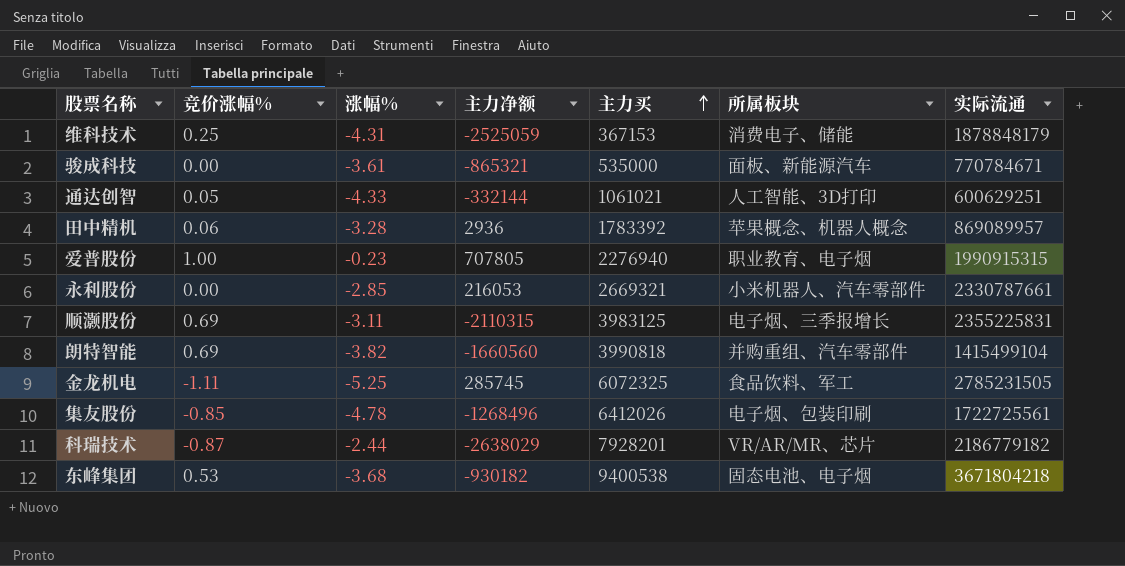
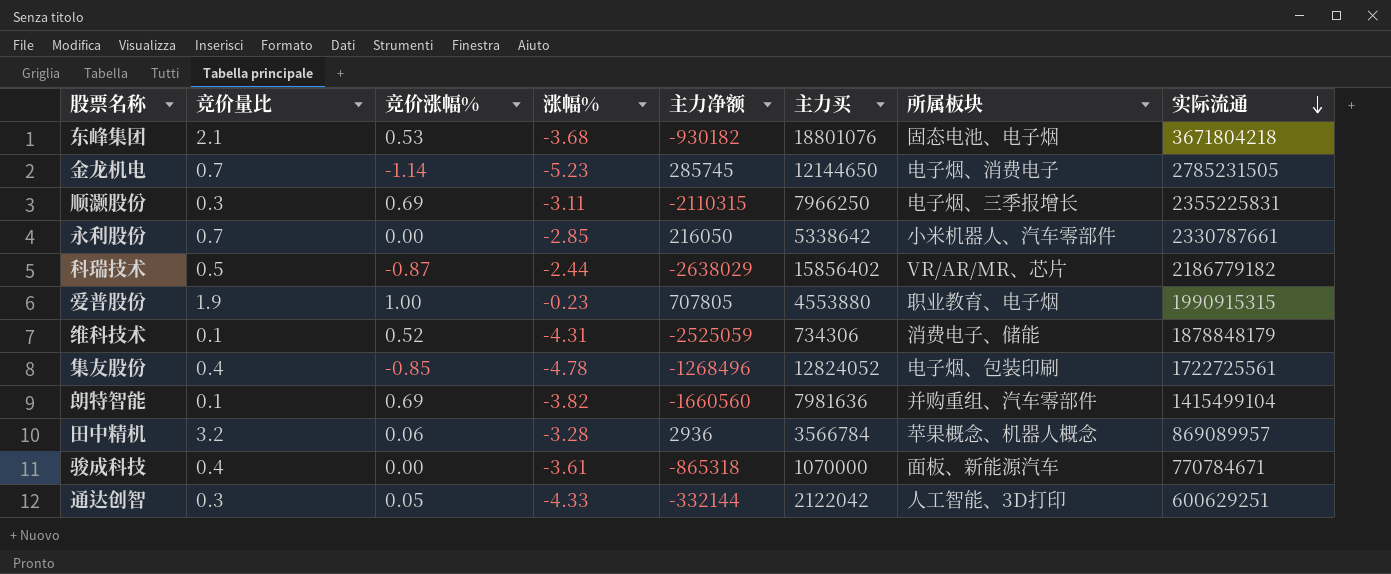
row order: 主力买 ascending -> 实际流通 descending
column 竞价量比 | position: none -> 2
东峰集团 | 主力买: 9400538 -> 18801076
金龙机电 | 竞价涨幅%: -1.11 -> -1.14
金龙机电 | 涨幅%: -5.25 -> -5.23
金龙机电 | 主力买: 6072325 -> 12144650
金龙机电 | 所属板块: 食品饮料、军工 -> 电子烟、消费电子
顺灏股份 | 主力买: 3983125 -> 7966250
永利股份 | 主力净额: 216053 -> 216050
永利股份 | 主力买: 2669321 -> 5338642
科瑞技术 | 主力买: 7928201 -> 15856402
爱普股份 | 主力买: 2276940 -> 4553880
维科技术 | 竞价涨幅%: 0.25 -> 0.52
维科技术 | 主力买: 367153 -> 734306
集友股份 | 主力买: 6412026 -> 12824052
朗特智能 | 主力买: 3990818 -> 7981636
田中精机 | 主力买: 1783392 -> 3566784
骏成科技 | 主力净额: -865321 -> -865318
骏成科技 | 主力买: 535000 -> 1070000
通达创智 | 主力买: 1061021 -> 2122042

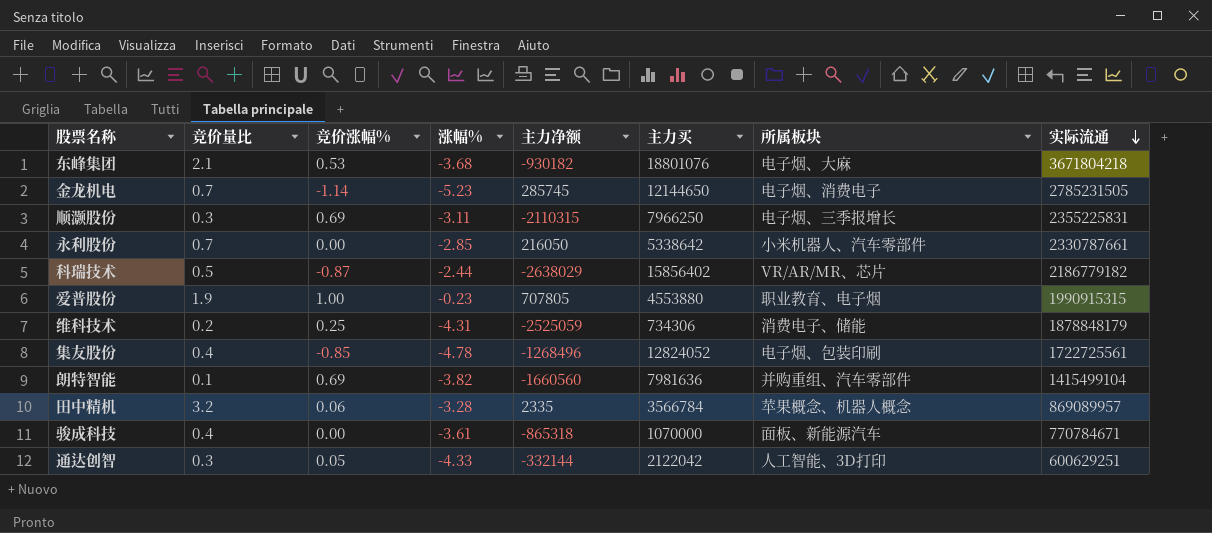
东峰集团 | 所属板块: 固态电池、电子烟 -> 电子烟、大麻
维科技术 | 竞价量比: 0.1 -> 0.2
维科技术 | 竞价涨幅%: 0.52 -> 0.25
田中精机 | 主力净额: 2936 -> 2335

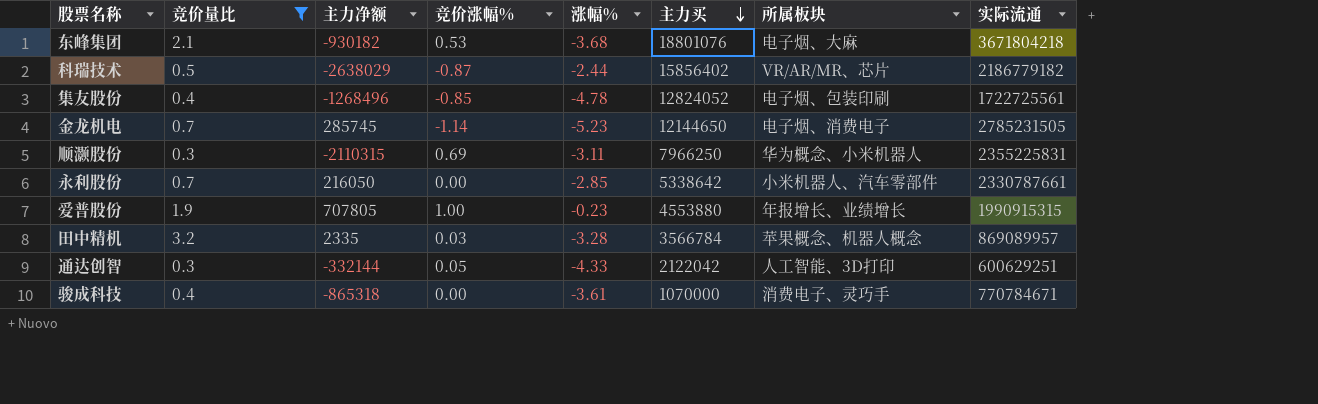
filter: none -> 竞价量比 >= 0.3
row order: 实际流通 descending -> 主力买 descending
column 主力净额 | position: 5 -> 3
顺灏股份 | 所属板块: 电子烟、三季报增长 -> 华为概念、小米机器人
爱普股份 | 所属板块: 职业教育、电子烟 -> 年报增长、业绩增长
田中精机 | 竞价涨幅%: 0.06 -> 0.03
骏成科技 | 所属板块: 面板、新能源汽车 -> 消费电子、灵巧手

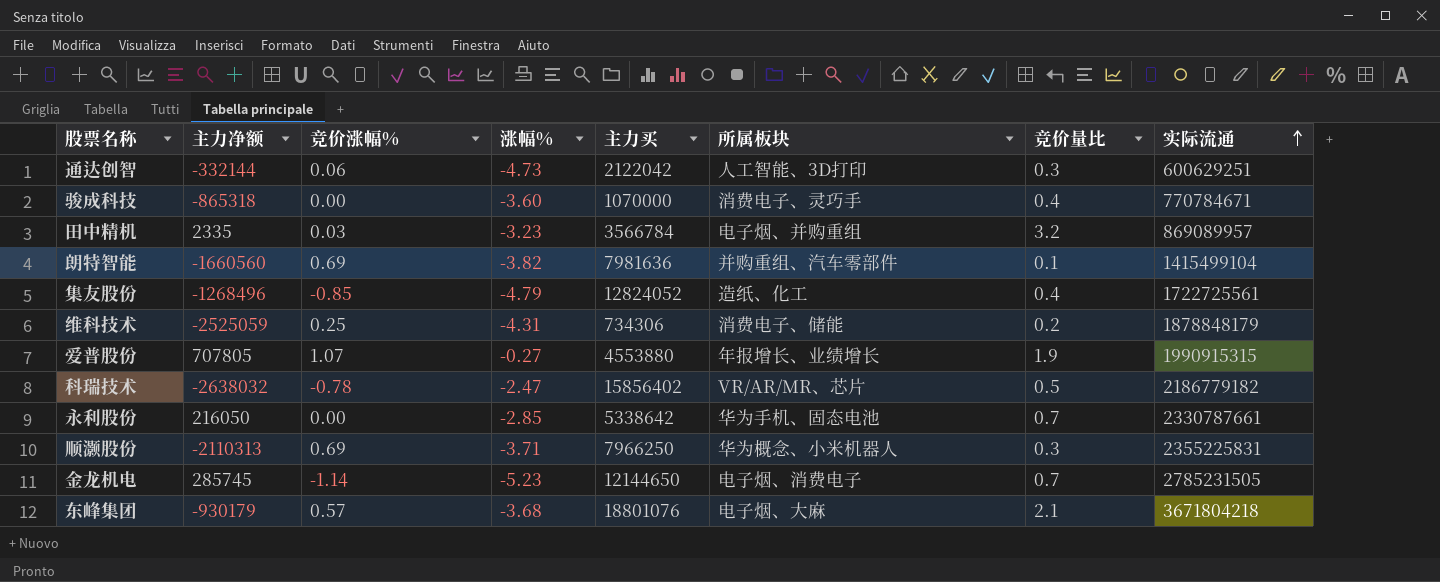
filter: 竞价量比 >= 0.3 -> none
row order: 主力买 descending -> 实际流通 ascending
column 竞价量比 | position: 2 -> 7
通达创智 | 竞价涨幅%: 0.05 -> 0.06
通达创智 | 涨幅%: -4.33 -> -4.73
骏成科技 | 涨幅%: -3.61 -> -3.60
田中精机 | 涨幅%: -3.28 -> -3.23
田中精机 | 所属板块: 苹果概念、机器人概念 -> 电子烟、并购重组
集友股份 | 涨幅%: -4.78 -> -4.79
集友股份 | 所属板块: 电子烟、包装印刷 -> 造纸、化工
爱普股份 | 竞价涨幅%: 1.00 -> 1.07
爱普股份 | 涨幅%: -0.23 -> -0.27
科瑞技术 | 主力净额: -2638029 -> -2638032
科瑞技术 | 竞价涨幅%: -0.87 -> -0.78
科瑞技术 | 涨幅%: -2.44 -> -2.47
永利股份 | 所属板块: 小米机器人、汽车零部件 -> 华为手机、固态电池
顺灏股份 | 主力净额: -2110315 -> -2110313
顺灏股份 | 涨幅%: -3.11 -> -3.71
东峰集团 | 主力净额: -930182 -> -930179
东峰集团 | 竞价涨幅%: 0.53 -> 0.57

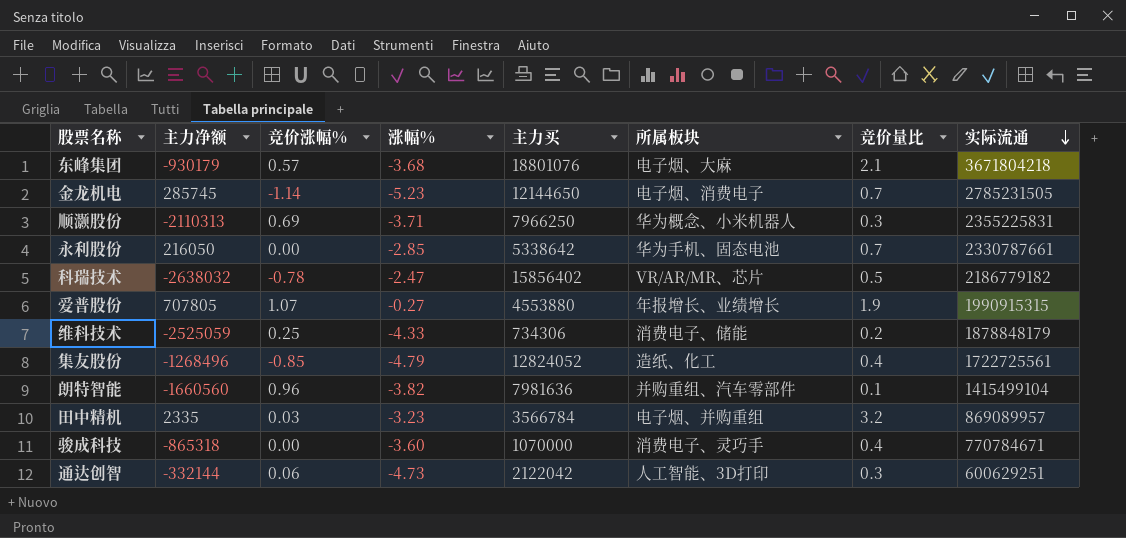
row order: 实际流通 ascending -> 实际流通 descending
维科技术 | 涨幅%: -4.31 -> -4.33
朗特智能 | 竞价涨幅%: 0.69 -> 0.96

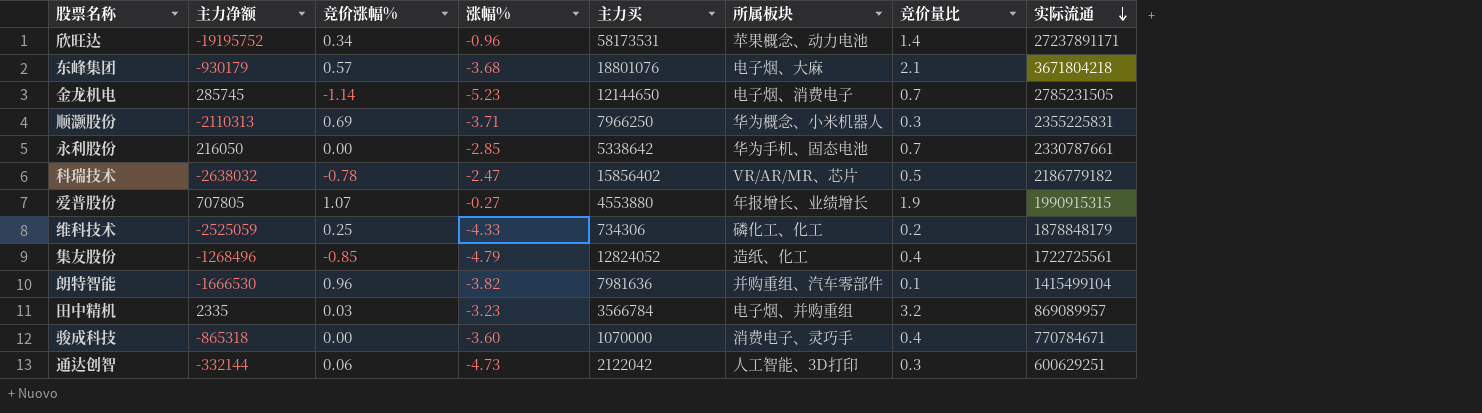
row 欣旺达: none -> -19195752 | 0.34 | -0.96 | 58173531 | 苹果概念、动力电池 | 1.4 | 27237891171
维科技术 | 所属板块: 消费电子、储能 -> 磷化工、化工
朗特智能 | 主力净额: -1660560 -> -1666530

